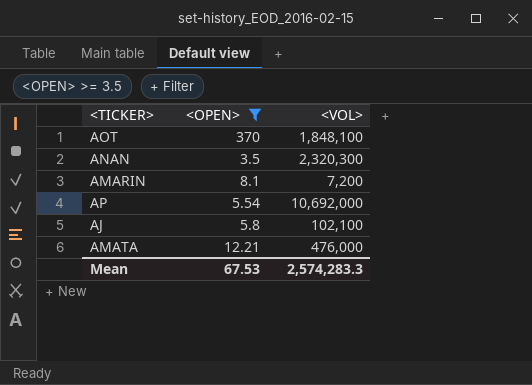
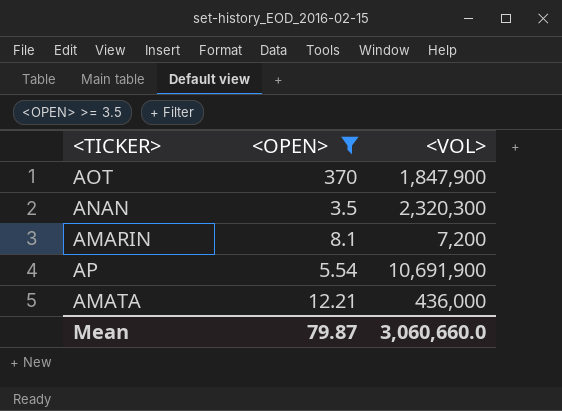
row AJ: 5.8 | 102,100 -> none
AOT | <VOL>: 1,848,100 -> 1,847,900
AP | <VOL>: 10,692,000 -> 10,691,900
AMATA | <VOL>: 476,000 -> 436,000
Mean | <OPEN>: 67.53 -> 79.87
Mean | <VOL>: 2,574,283.3 -> 3,060,660.0

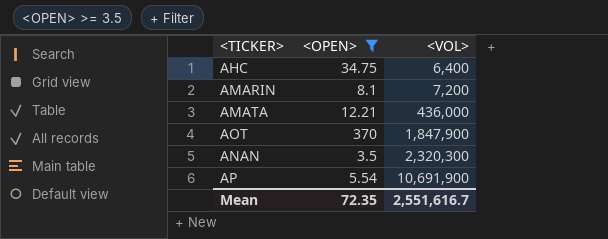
row order: none -> <VOL> ascending
row AHC: none -> 34.75 | 6,400
Mean | <OPEN>: 79.87 -> 72.35
Mean | <VOL>: 3,060,660.0 -> 2,551,616.7

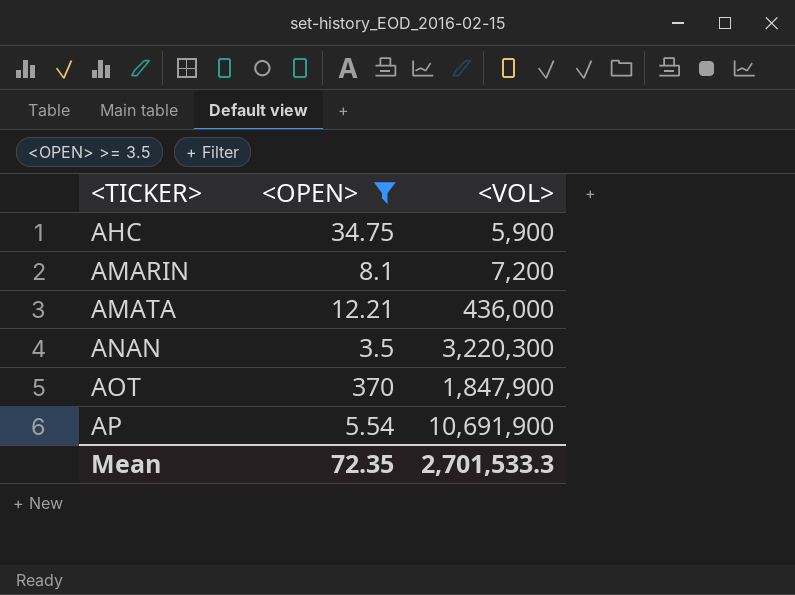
row order: <VOL> ascending -> <TICKER> ascending
AHC | <VOL>: 6,400 -> 5,900
ANAN | <VOL>: 2,320,300 -> 3,220,300
Mean | <VOL>: 2,551,616.7 -> 2,701,533.3

